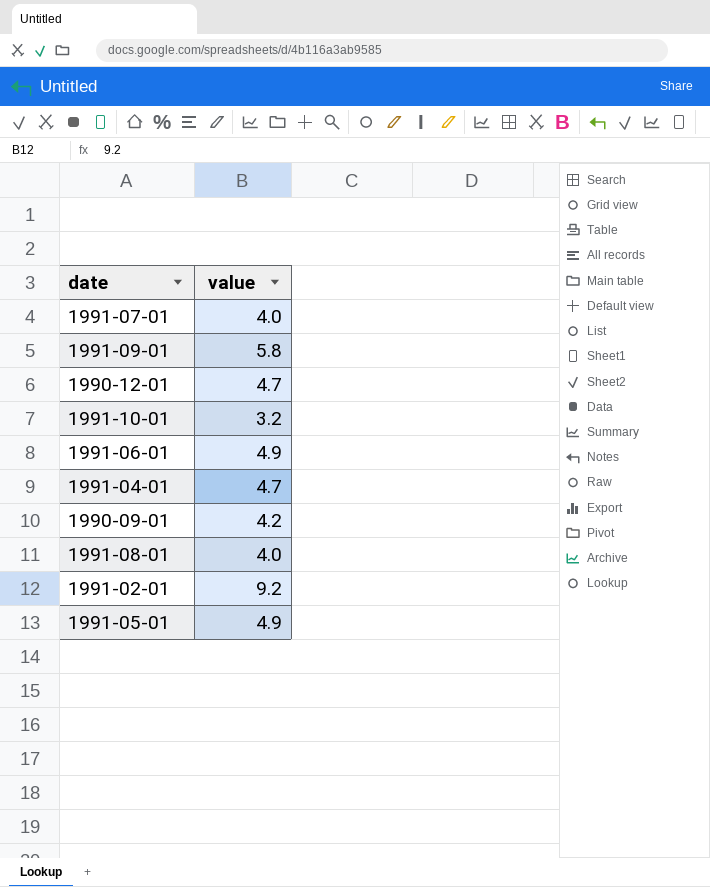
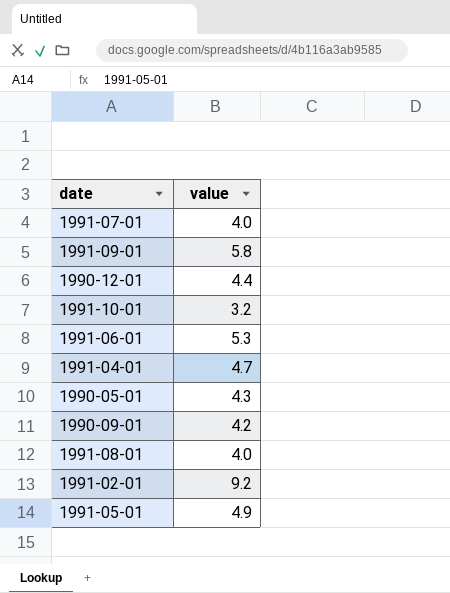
1990-12-01 | value: 4.7 -> 4.4
1991-06-01 | value: 4.9 -> 5.3
row 1990-05-01: none -> 4.3

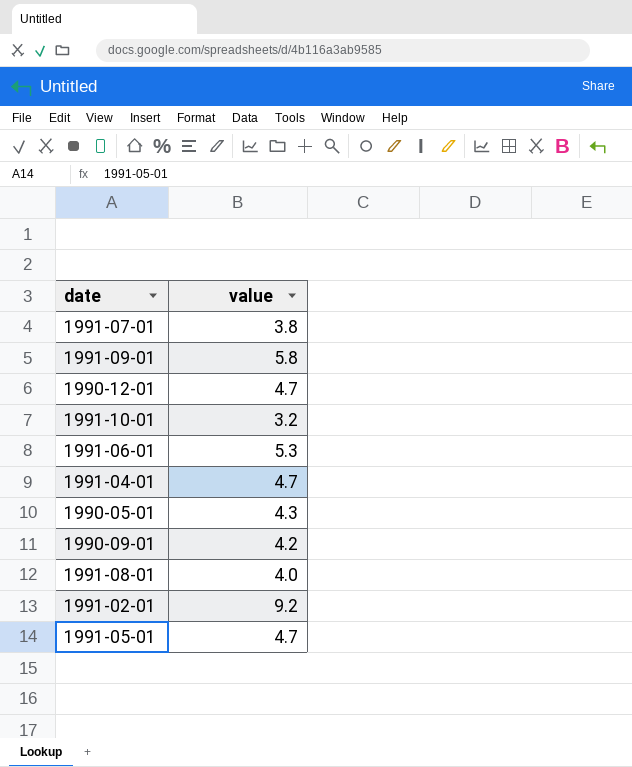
1991-07-01 | value: 4.0 -> 3.8
1990-12-01 | value: 4.4 -> 4.7
1991-05-01 | value: 4.9 -> 4.7

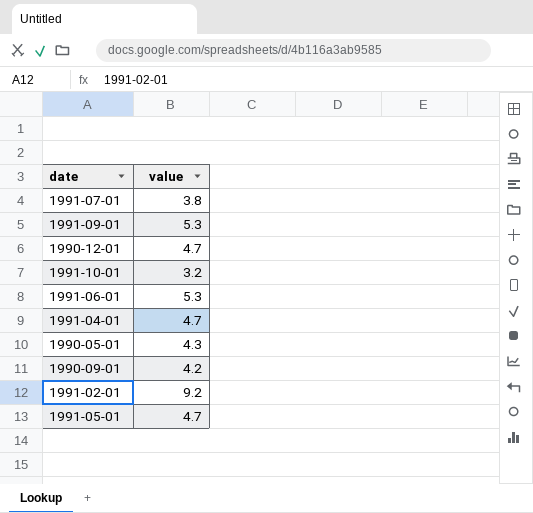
row 1991-08-01: 4.0 -> none
1991-09-01 | value: 5.8 -> 5.3

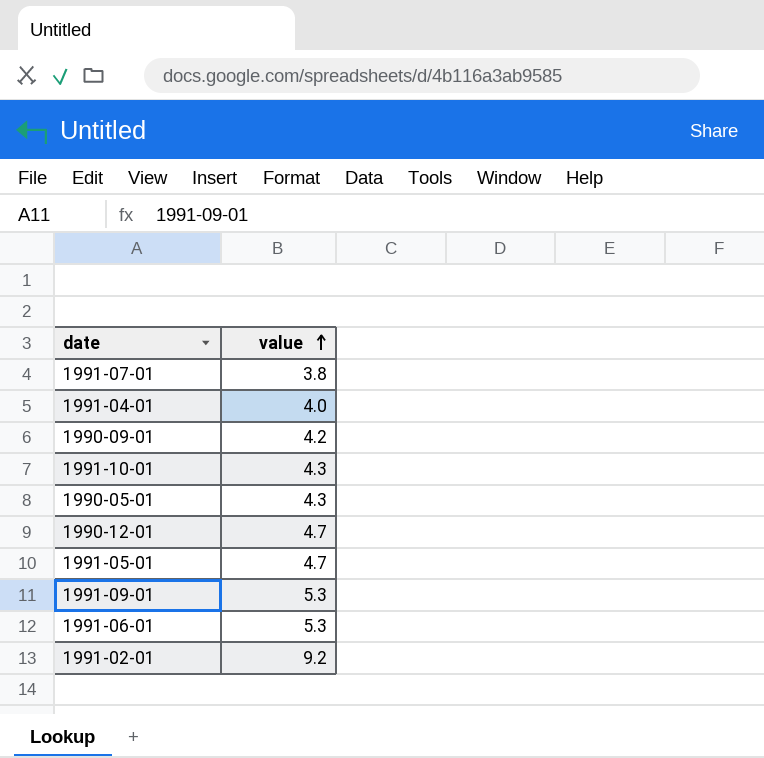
row order: none -> value ascending
1991-04-01 | value: 4.7 -> 4.0
1991-10-01 | value: 3.2 -> 4.3

